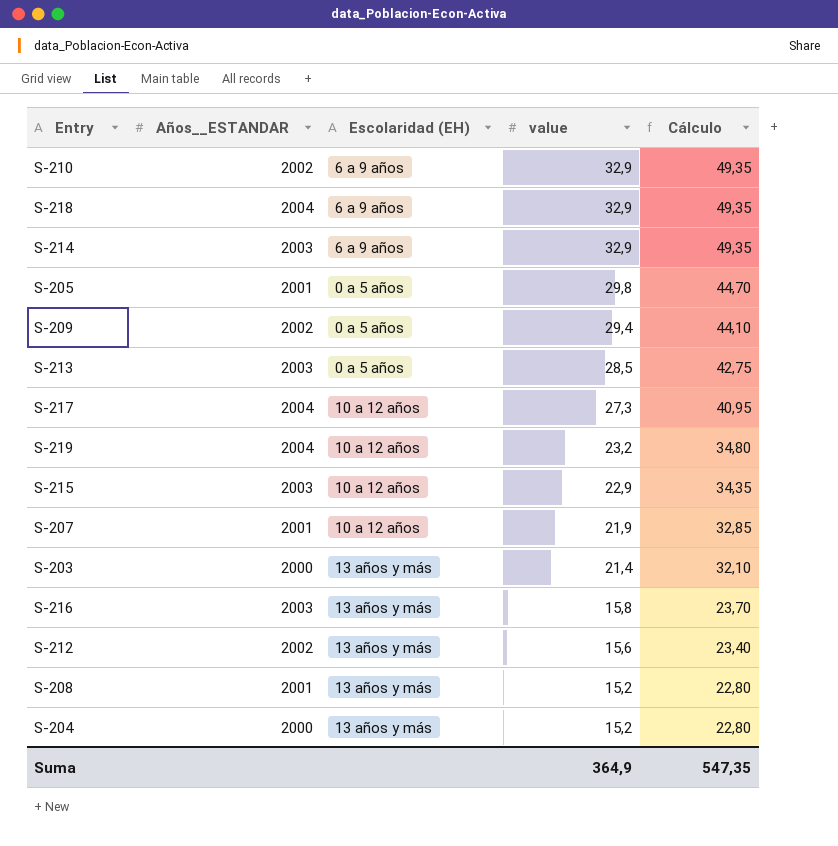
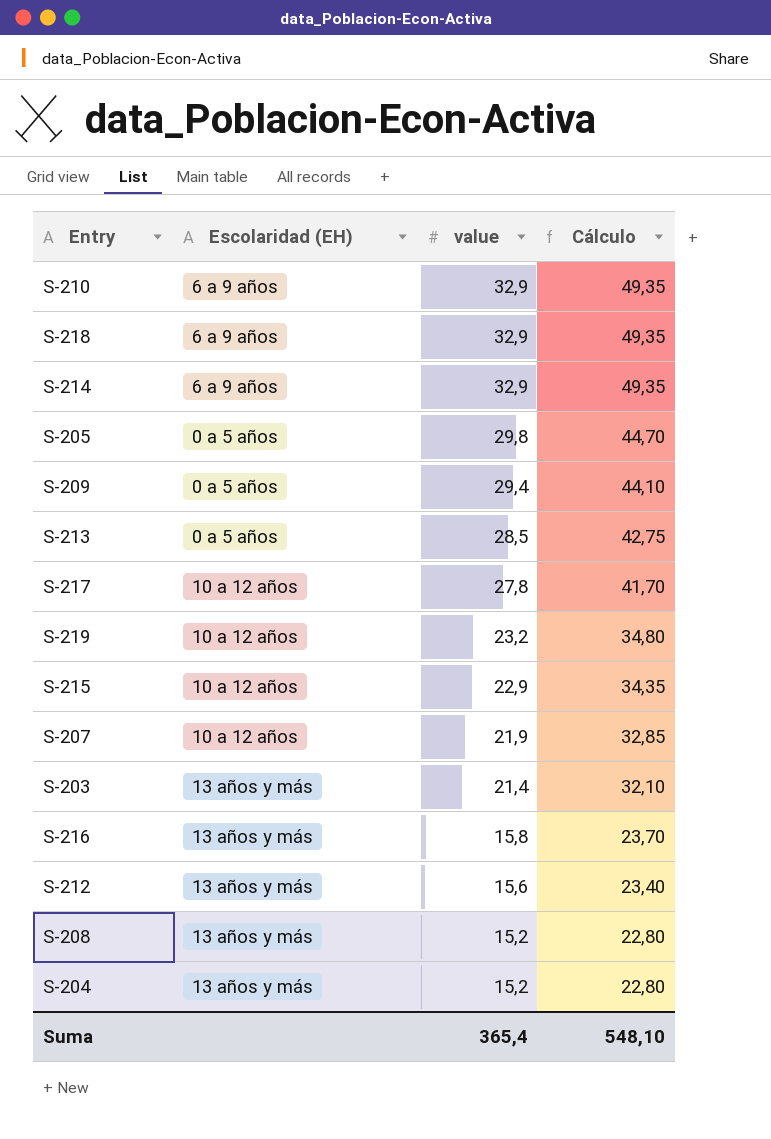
column Años__ESTANDAR | position: 2 -> none
S-217 | value: 27,3 -> 27,8
S-217 | Cálculo: 40,95 -> 41,70
Suma | value: 364,9 -> 365,4
Suma | Cálculo: 547,35 -> 548,10

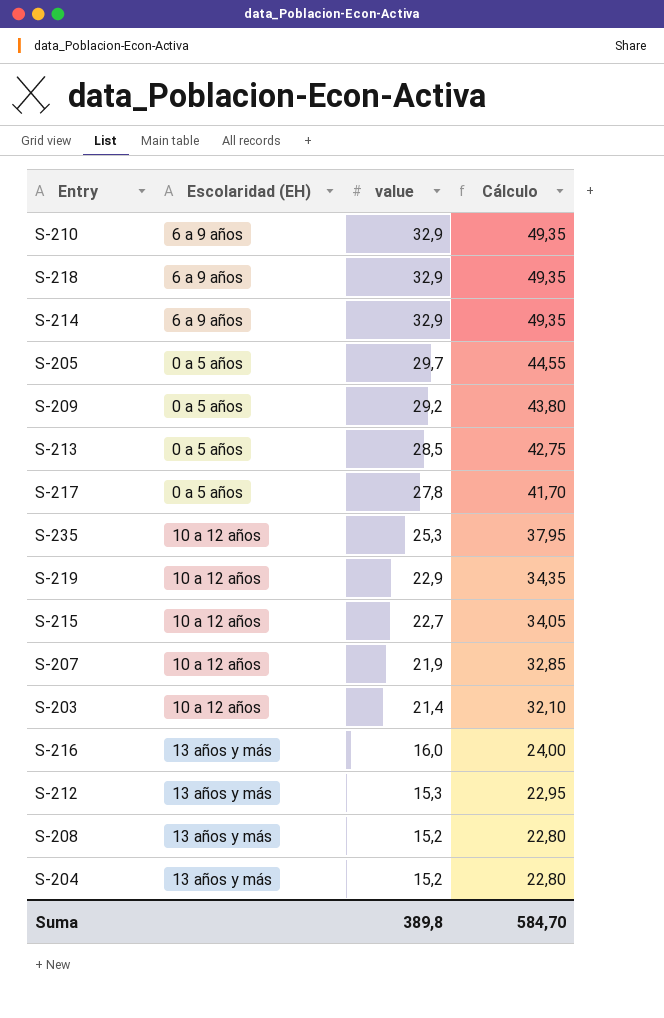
S-205 | value: 29,8 -> 29,7
S-205 | Cálculo: 44,70 -> 44,55
S-209 | value: 29,4 -> 29,2
S-209 | Cálculo: 44,10 -> 43,80
S-217 | Escolaridad (EH): 10 a 12 años -> 0 a 5 años
row S-235: none -> 10 a 12 años | 25,3 | 37,95
S-219 | value: 23,2 -> 22,9
S-219 | Cálculo: 34,80 -> 34,35
S-215 | value: 22,9 -> 22,7
S-215 | Cálculo: 34,35 -> 34,05
S-203 | Escolaridad (EH): 13 años y más -> 10 a 12 años
S-216 | value: 15,8 -> 16,0
S-216 | Cálculo: 23,70 -> 24,00
S-212 | value: 15,6 -> 15,3
S-212 | Cálculo: 23,40 -> 22,95
Suma | value: 365,4 -> 389,8
Suma | Cálculo: 548,10 -> 584,70

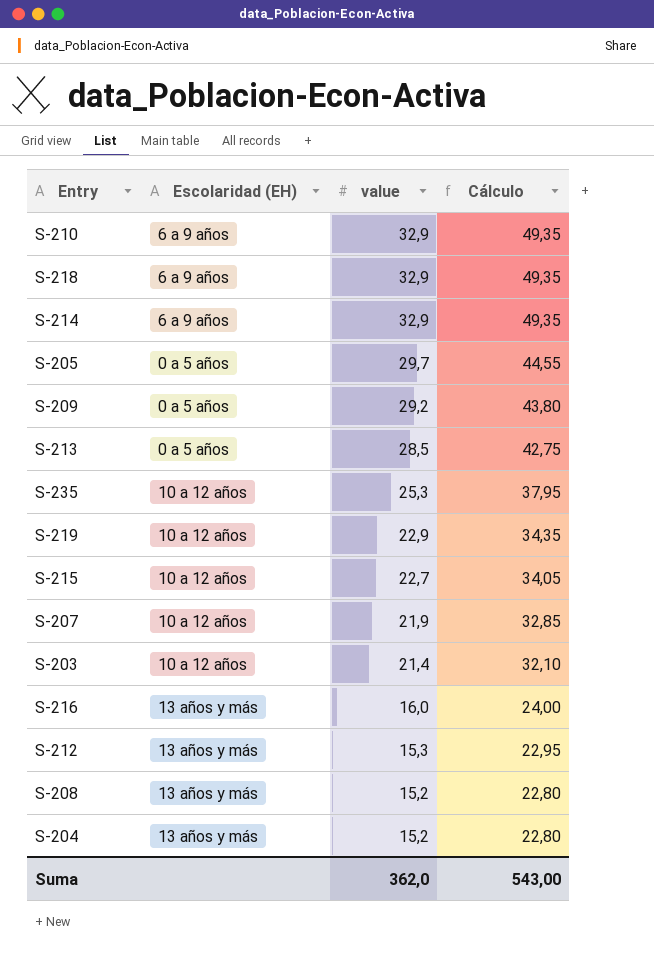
row S-217: 0 a 5 años | 27,8 | 41,70 -> none
Suma | value: 389,8 -> 362,0
Suma | Cálculo: 584,70 -> 543,00

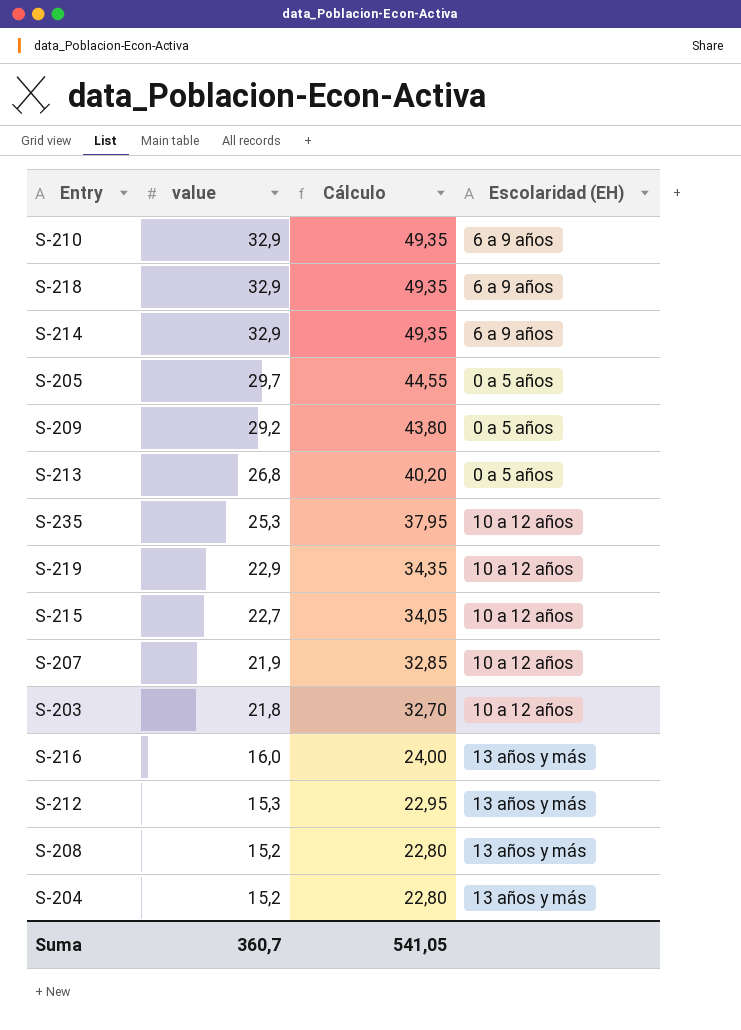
column Escolaridad (EH) | position: 2 -> 4
S-213 | value: 28,5 -> 26,8
S-213 | Cálculo: 42,75 -> 40,20
S-203 | value: 21,4 -> 21,8
S-203 | Cálculo: 32,10 -> 32,70
Suma | value: 362,0 -> 360,7
Suma | Cálculo: 543,00 -> 541,05

